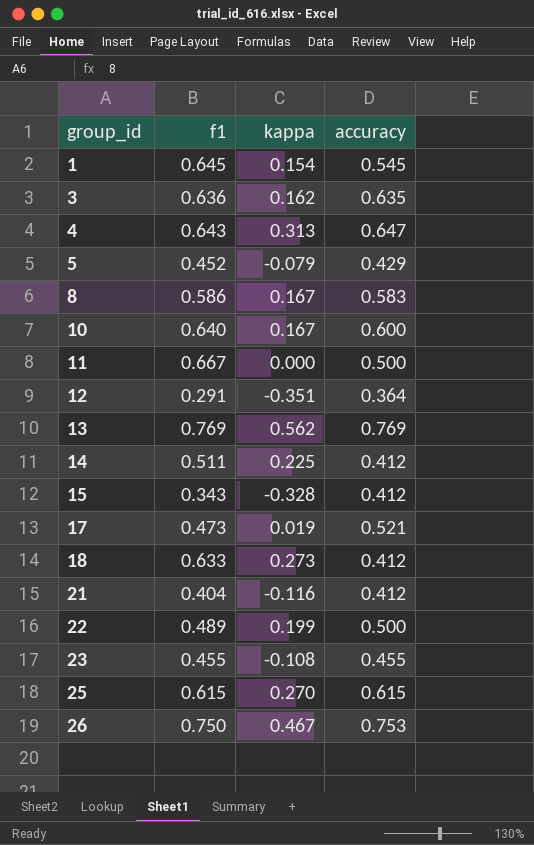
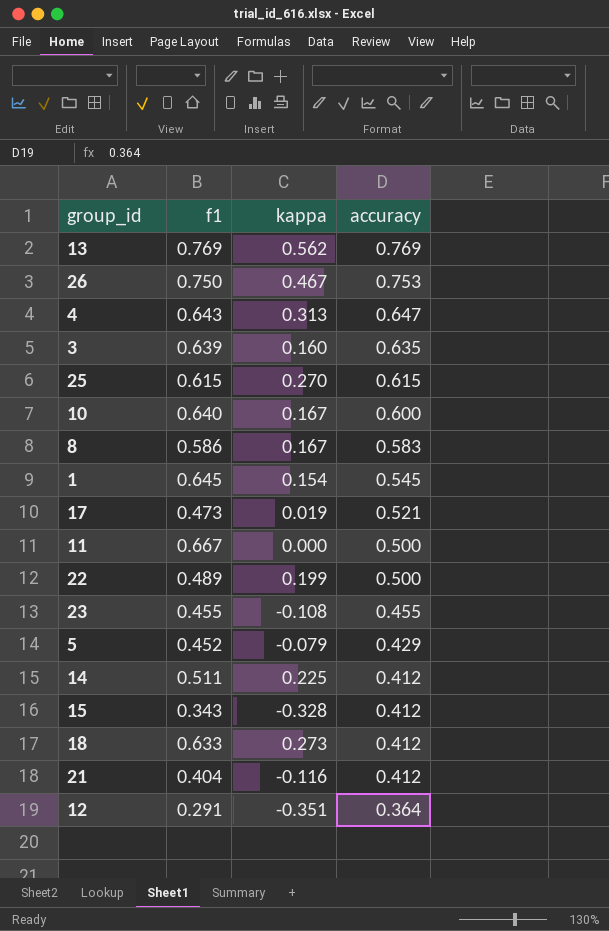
row order: group_id ascending -> accuracy descending
3 | f1: 0.636 -> 0.639
3 | kappa: 0.162 -> 0.160

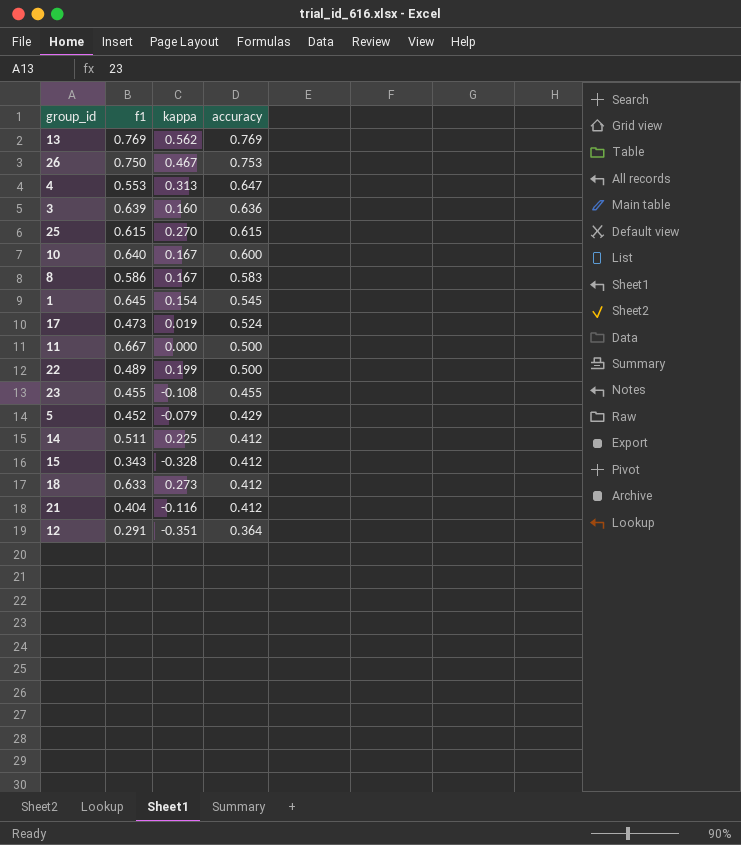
4 | f1: 0.643 -> 0.553
3 | accuracy: 0.635 -> 0.636
17 | accuracy: 0.521 -> 0.524

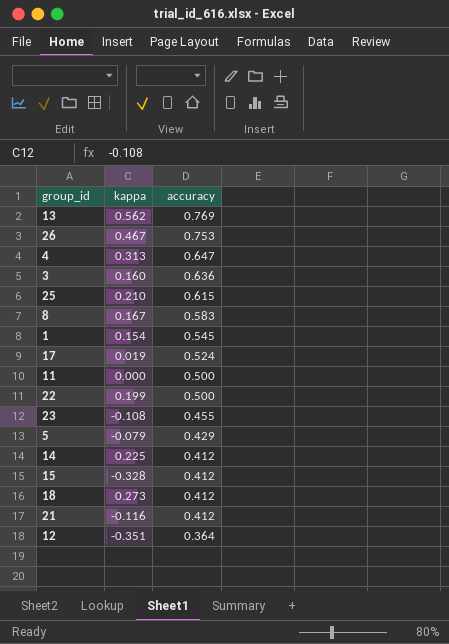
column f1 | position: 2 -> none
row 10: 0.640 | 0.167 | 0.600 -> none
25 | kappa: 0.270 -> 0.210

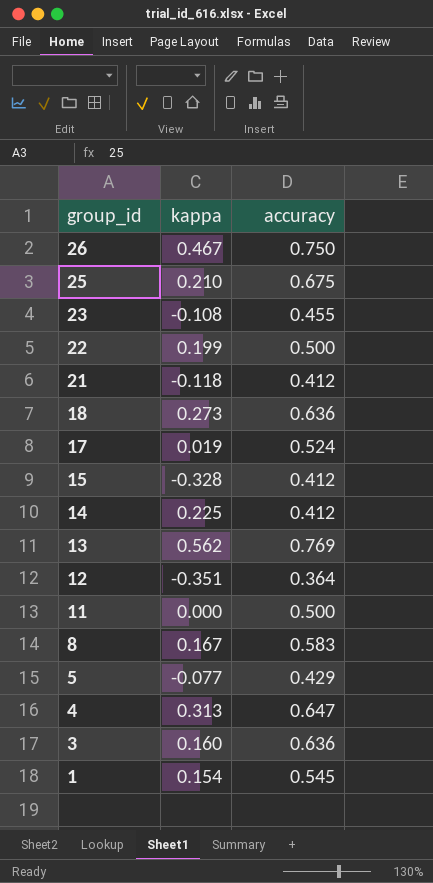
row order: accuracy descending -> group_id descending
26 | accuracy: 0.753 -> 0.750
25 | accuracy: 0.615 -> 0.675
21 | kappa: -0.116 -> -0.118
18 | accuracy: 0.412 -> 0.636
5 | kappa: -0.079 -> -0.077

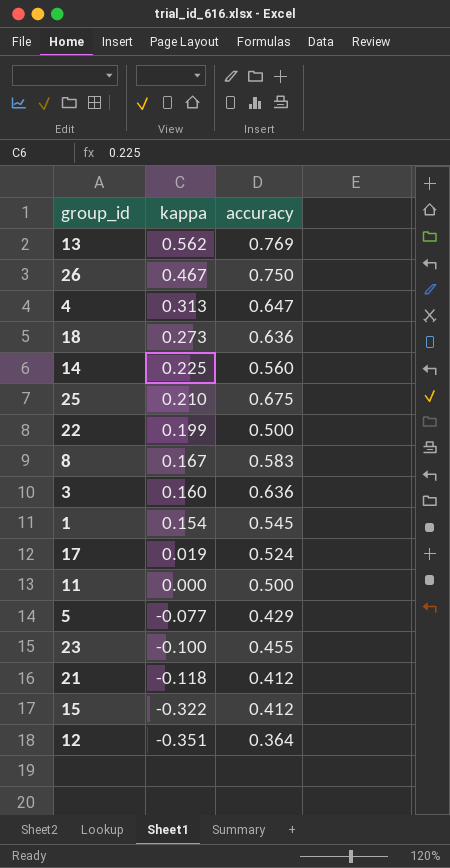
row order: group_id descending -> kappa descending
14 | accuracy: 0.412 -> 0.560
23 | kappa: -0.108 -> -0.100
15 | kappa: -0.328 -> -0.322

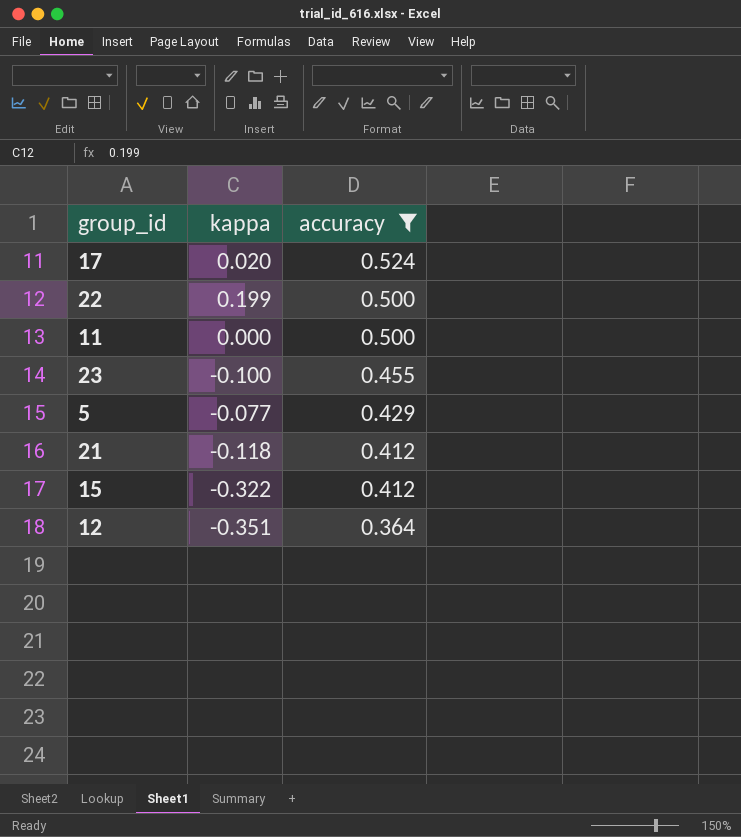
filter: none -> accuracy <= 0.524
row order: kappa descending -> accuracy descending
17 | kappa: 0.019 -> 0.020

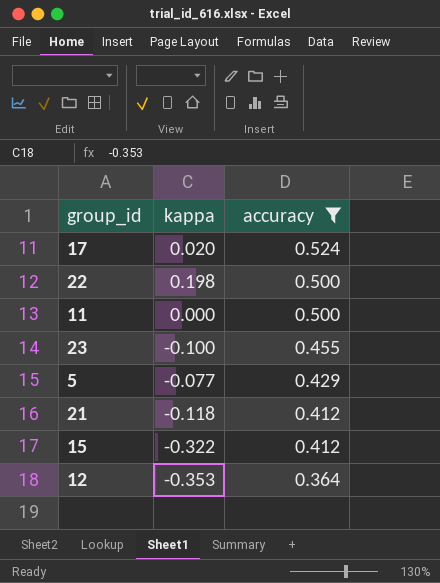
22 | kappa: 0.199 -> 0.198
12 | kappa: -0.351 -> -0.353

